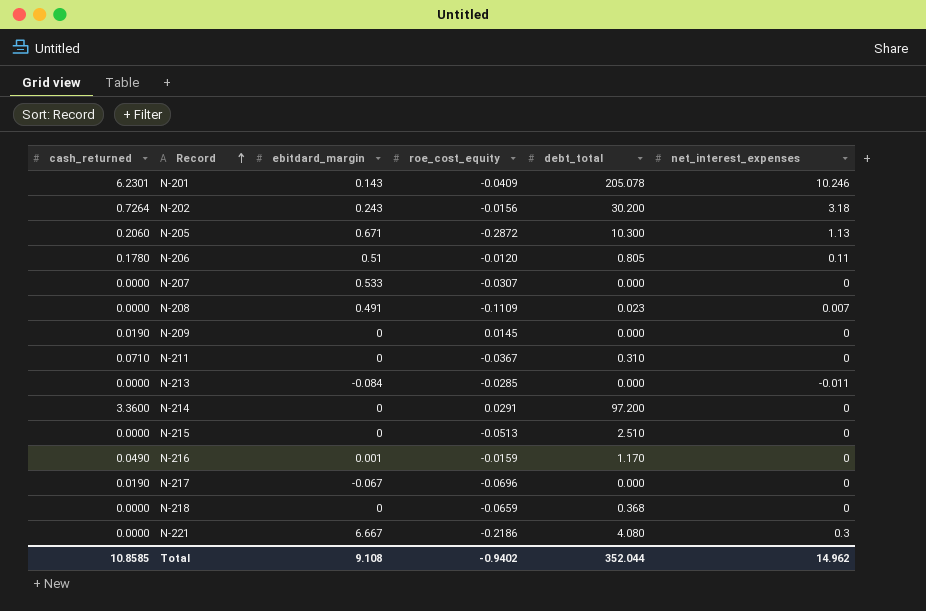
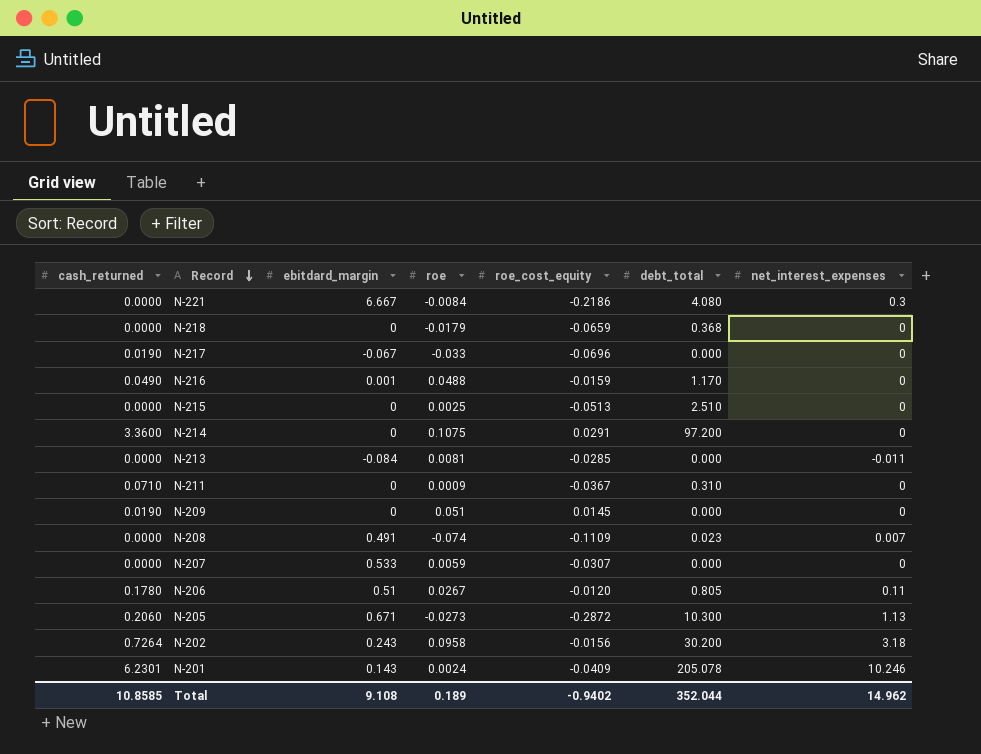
row order: Record ascending -> Record descending
column roe | position: none -> 4

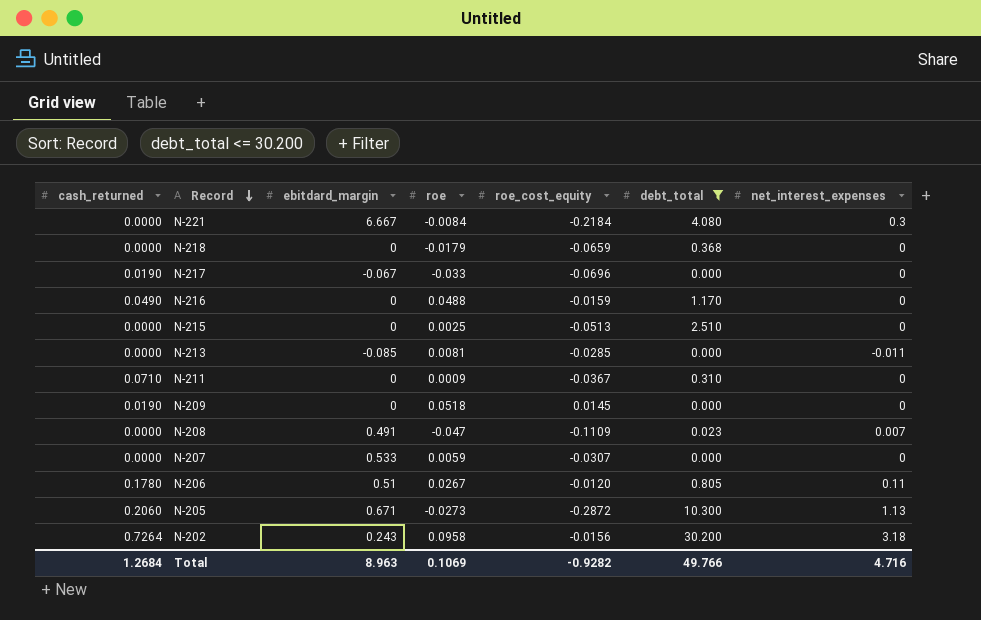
filter: none -> debt_total <= 30.200
N-221 | roe_cost_equity: -0.2186 -> -0.2184
N-216 | ebitdard_margin: 0.001 -> 0
N-213 | ebitdard_margin: -0.084 -> -0.085
N-209 | roe: 0.051 -> 0.0518
N-208 | roe: -0.074 -> -0.047
Total | cash_returned: 10.8585 -> 1.2684
Total | ebitdard_margin: 9.108 -> 8.963
Total | roe: 0.189 -> 0.1069
Total | roe_cost_equity: -0.9402 -> -0.9282
Total | debt_total: 352.044 -> 49.766
Total | net_interest_expenses: 14.962 -> 4.716

